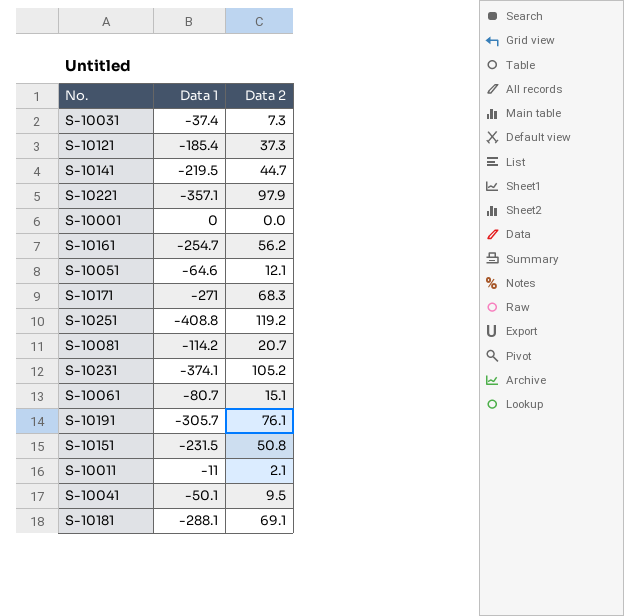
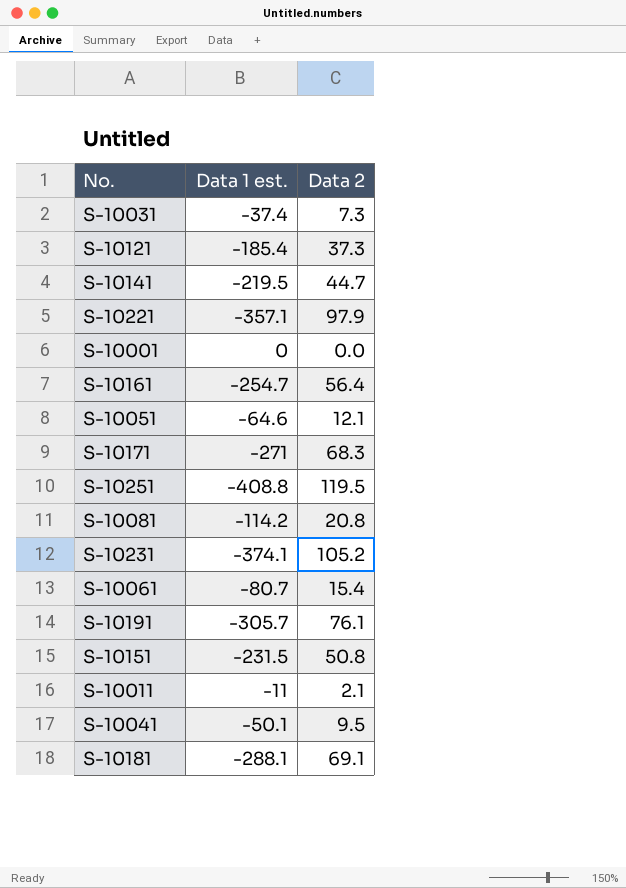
column name: Data 1 -> Data 1 est.
S-10161 | Data 2: 56.2 -> 56.4
S-10251 | Data 2: 119.2 -> 119.5
S-10081 | Data 2: 20.7 -> 20.8
S-10061 | Data 2: 15.1 -> 15.4

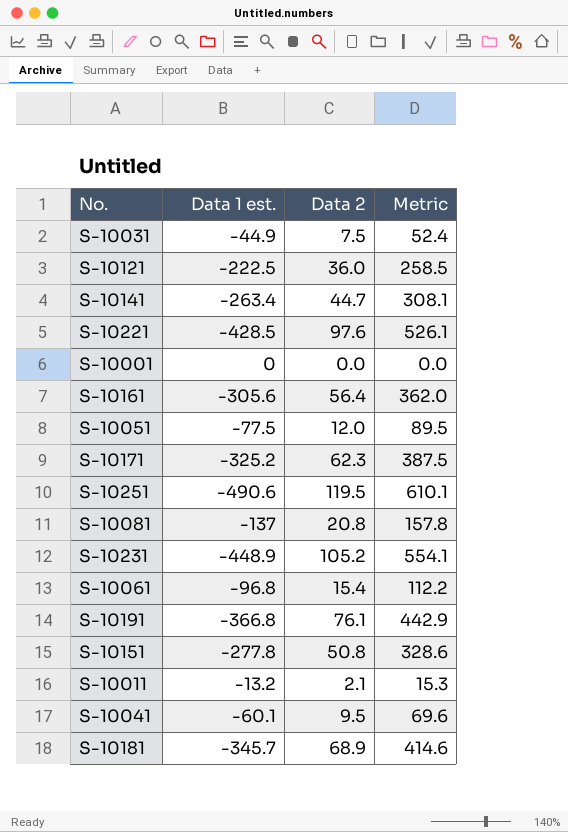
column Metric | formula: none -> [Data 2] - [Data 1 est.]
S-10031 | Data 1 est.: -37.4 -> -44.9
S-10031 | Data 2: 7.3 -> 7.5
S-10121 | Data 1 est.: -185.4 -> -222.5
S-10121 | Data 2: 37.3 -> 36.0
S-10141 | Data 1 est.: -219.5 -> -263.4
S-10221 | Data 1 est.: -357.1 -> -428.5
S-10221 | Data 2: 97.9 -> 97.6
S-10161 | Data 1 est.: -254.7 -> -305.6
S-10051 | Data 1 est.: -64.6 -> -77.5
S-10051 | Data 2: 12.1 -> 12.0
S-10171 | Data 1 est.: -271 -> -325.2
S-10171 | Data 2: 68.3 -> 62.3
S-10251 | Data 1 est.: -408.8 -> -490.6
S-10081 | Data 1 est.: -114.2 -> -137
S-10231 | Data 1 est.: -374.1 -> -448.9
S-10061 | Data 1 est.: -80.7 -> -96.8
S-10191 | Data 1 est.: -305.7 -> -366.8
S-10151 | Data 1 est.: -231.5 -> -277.8
S-10011 | Data 1 est.: -11 -> -13.2
S-10041 | Data 1 est.: -50.1 -> -60.1
S-10181 | Data 1 est.: -288.1 -> -345.7
S-10181 | Data 2: 69.1 -> 68.9

